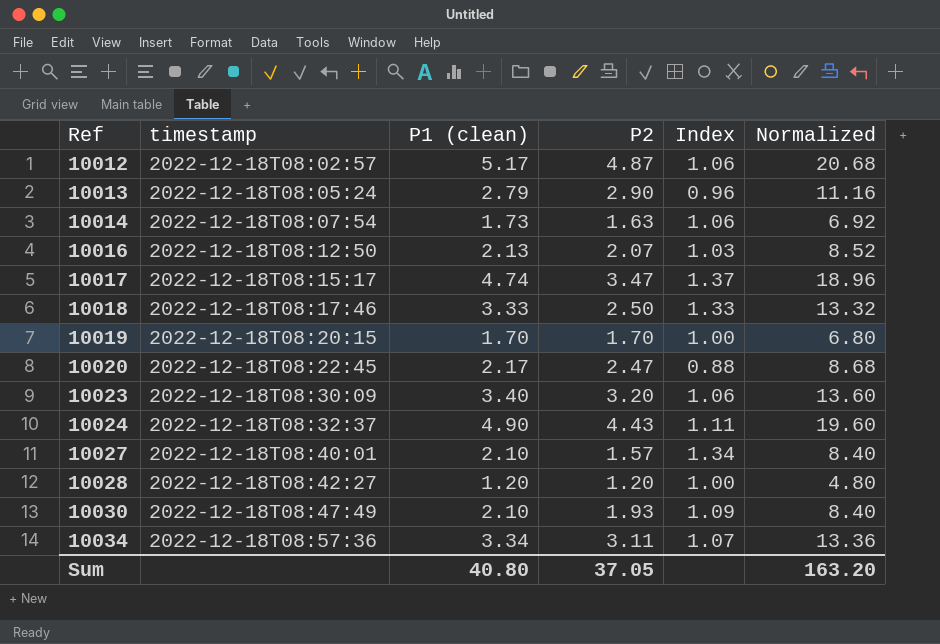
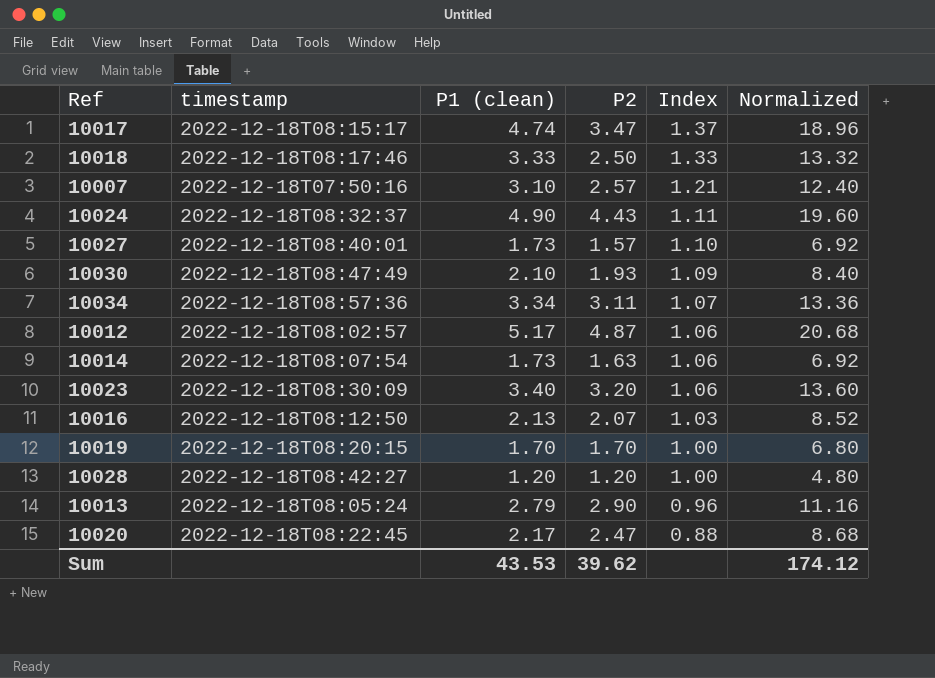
row order: Ref ascending -> Index descending
row 10007: none -> 2022-12-18T07:50:16 | 3.10 | 2.57 | 1.21 | 12.40
10027 | P1 (clean): 2.10 -> 1.73
10027 | Index: 1.34 -> 1.10
10027 | Normalized: 8.40 -> 6.92
Sum | P1 (clean): 40.80 -> 43.53
Sum | P2: 37.05 -> 39.62
Sum | Normalized: 163.20 -> 174.12

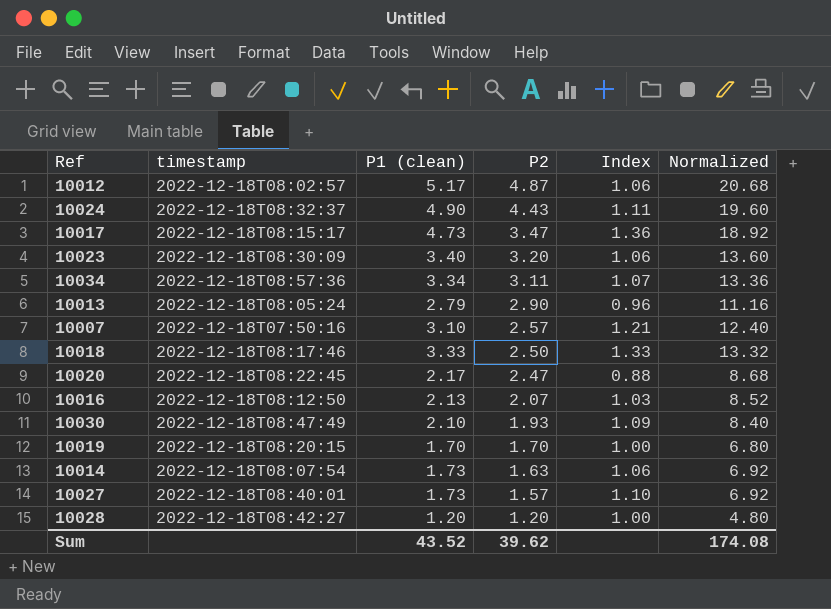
row order: Index descending -> P2 descending
10017 | P1 (clean): 4.74 -> 4.73
10017 | Index: 1.37 -> 1.36
10017 | Normalized: 18.96 -> 18.92
Sum | P1 (clean): 43.53 -> 43.52
Sum | Normalized: 174.12 -> 174.08

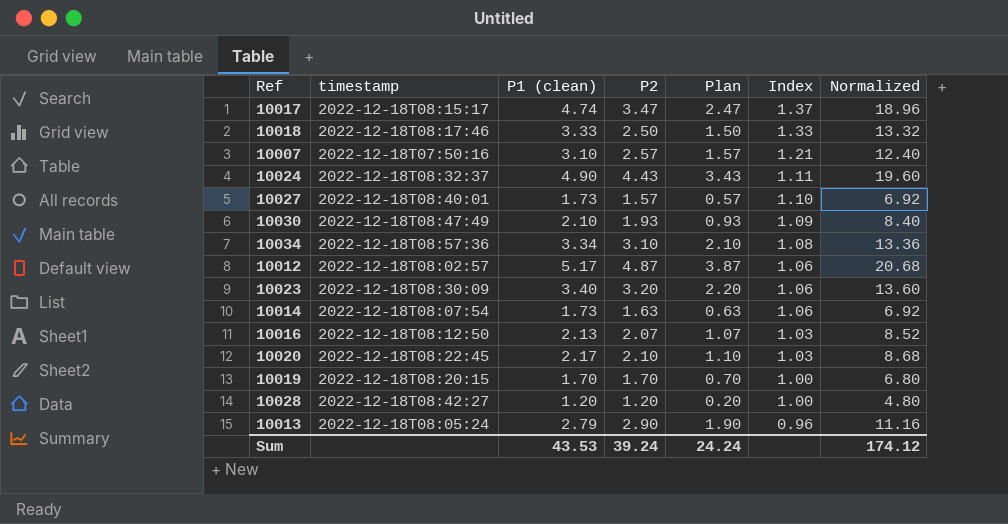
row order: P2 descending -> Index descending
column Plan | formula: none -> [P2] - 1
10017 | P1 (clean): 4.73 -> 4.74
10017 | Index: 1.36 -> 1.37
10017 | Normalized: 18.92 -> 18.96
10034 | P2: 3.11 -> 3.10
10034 | Index: 1.07 -> 1.08
10020 | P2: 2.47 -> 2.10
10020 | Index: 0.88 -> 1.03
Sum | P1 (clean): 43.52 -> 43.53
Sum | P2: 39.62 -> 39.24
Sum | Normalized: 174.08 -> 174.12

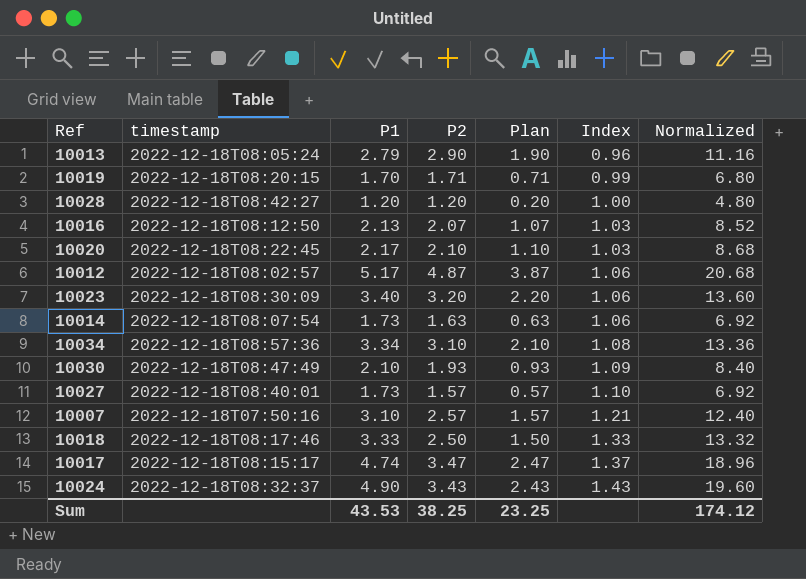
row order: Index descending -> Index ascending
column name: P1 (clean) -> P1
10019 | P2: 1.70 -> 1.71
10019 | Plan: 0.70 -> 0.71
10019 | Index: 1.00 -> 0.99
10024 | P2: 4.43 -> 3.43
10024 | Plan: 3.43 -> 2.43
10024 | Index: 1.11 -> 1.43
Sum | P2: 39.24 -> 38.25
Sum | Plan: 24.24 -> 23.25

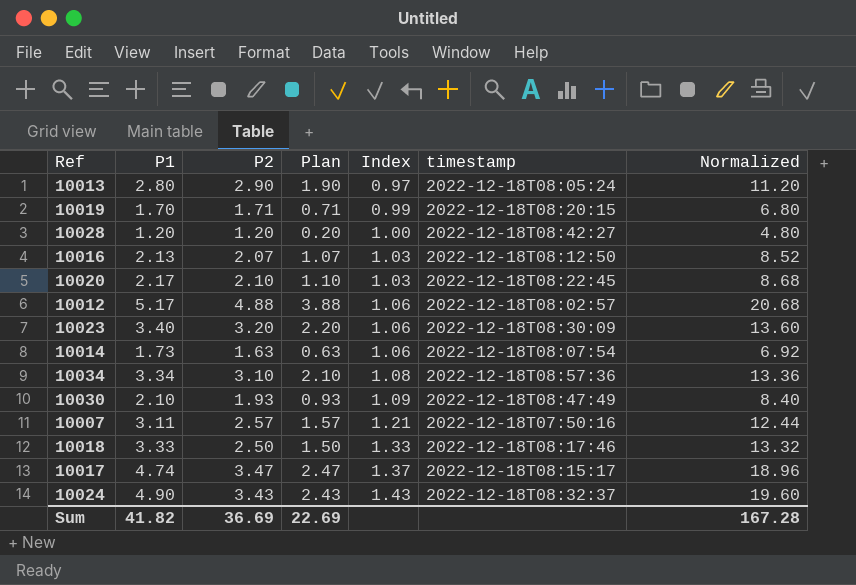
column timestamp | position: 2 -> 6
row 10027: 2022-12-18T08:40:01 | 1.73 | 1.57 | 0.57 | 1.10 | 6.92 -> none
10013 | P1: 2.79 -> 2.80
10013 | Index: 0.96 -> 0.97
10013 | Normalized: 11.16 -> 11.20
10012 | P2: 4.87 -> 4.88
10012 | Plan: 3.87 -> 3.88
10007 | P1: 3.10 -> 3.11
10007 | Normalized: 12.40 -> 12.44
Sum | P1: 43.53 -> 41.82
Sum | P2: 38.25 -> 36.69
Sum | Plan: 23.25 -> 22.69
Sum | Normalized: 174.12 -> 167.28

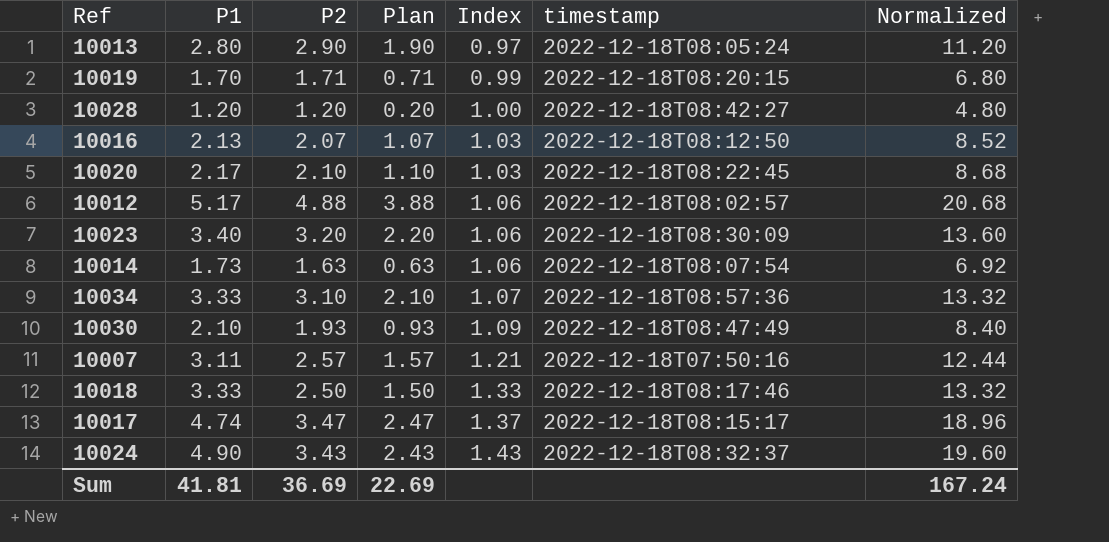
10034 | P1: 3.34 -> 3.33
10034 | Index: 1.08 -> 1.07
10034 | Normalized: 13.36 -> 13.32
Sum | P1: 41.82 -> 41.81
Sum | Normalized: 167.28 -> 167.24

